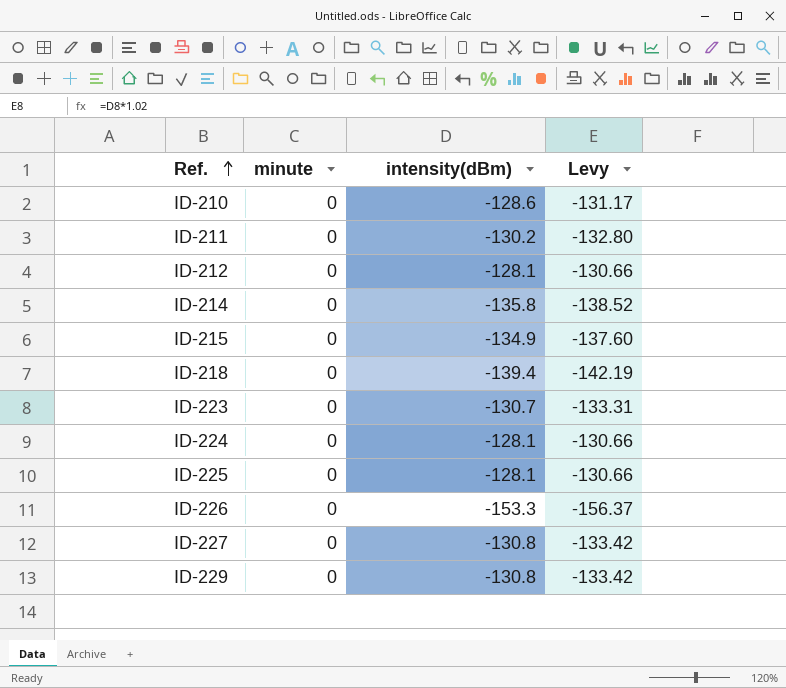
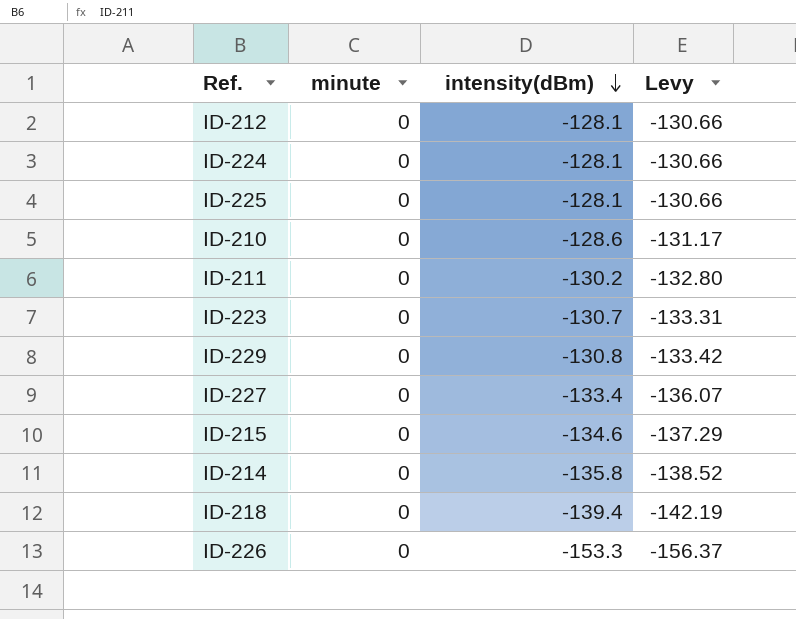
row order: Ref. ascending -> intensity(dBm) descending
ID-227 | intensity(dBm): -130.8 -> -133.4
ID-227 | Levy: -133.42 -> -136.07
ID-215 | intensity(dBm): -134.9 -> -134.6
ID-215 | Levy: -137.60 -> -137.29

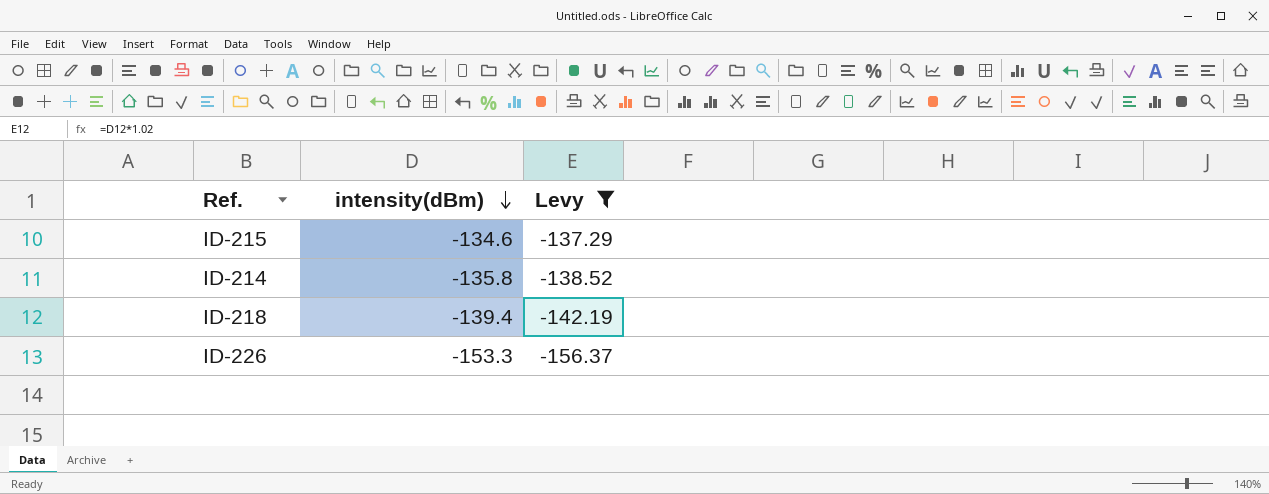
filter: none -> Levy <= -137.29
column minute | position: 2 -> none

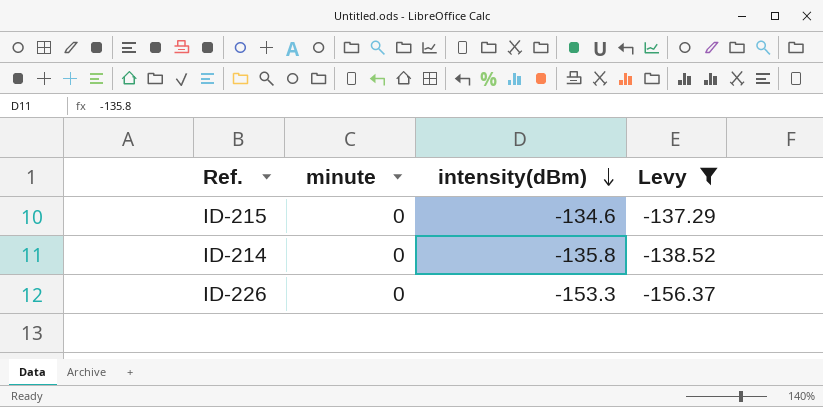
column minute | position: none -> 2
row ID-218: -139.4 | -142.19 -> none

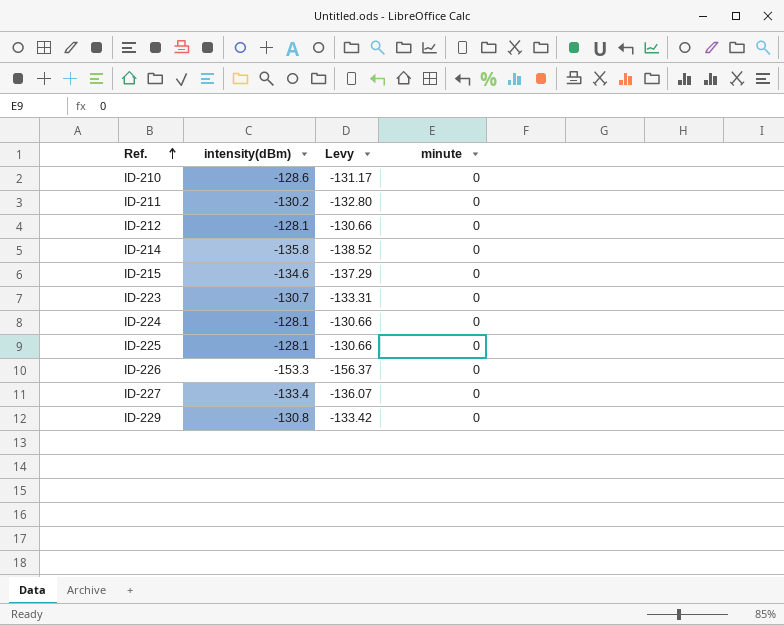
filter: Levy <= -137.29 -> none
row order: intensity(dBm) descending -> Ref. ascending
column minute | position: 2 -> 4

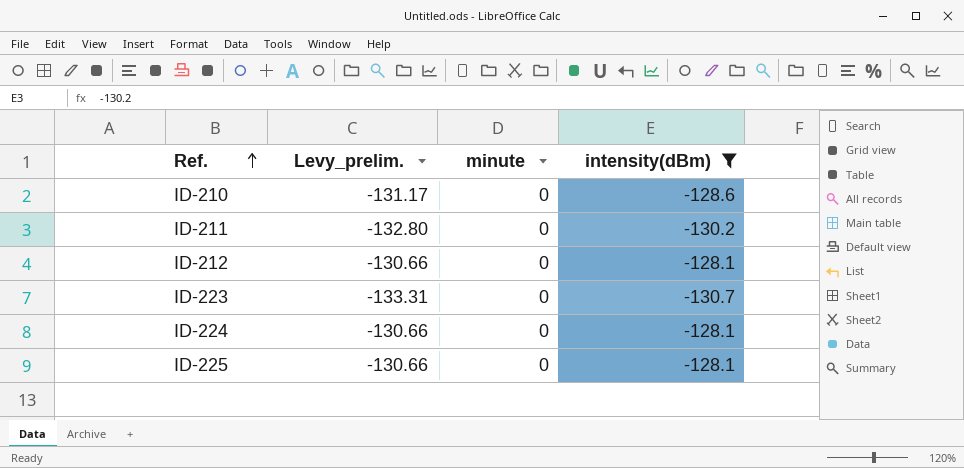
filter: none -> intensity(dBm) >= -130.7
column name: Levy -> Levy_prelim.
column intensity(dBm) | position: 2 -> 4

